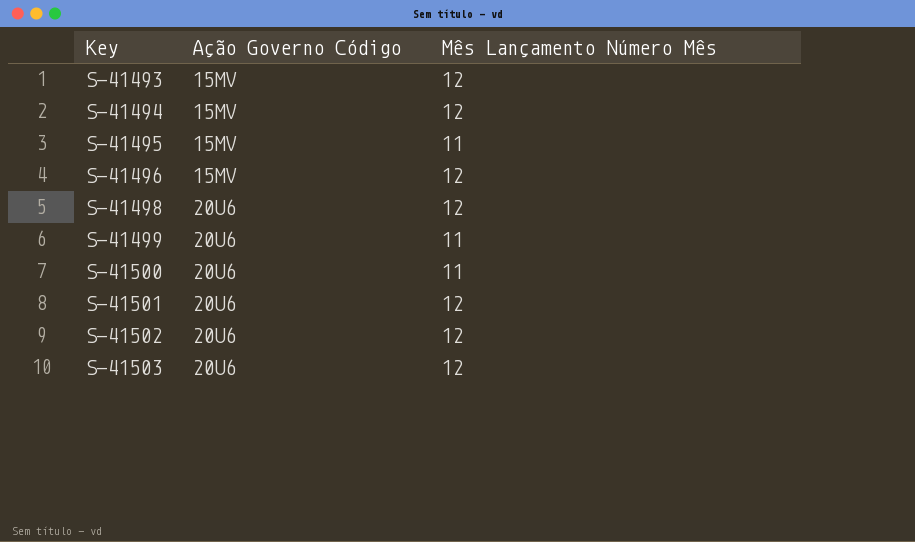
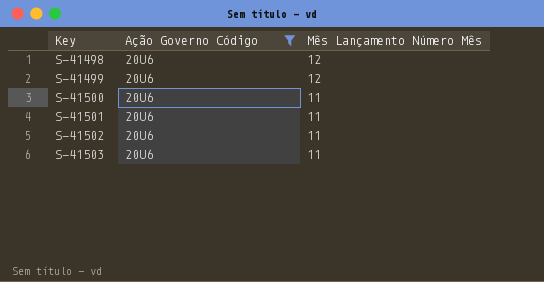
filter: none -> Ação Governo Código = 20U6
S-41499 | Mês Lançamento Número Mês: 11 -> 12
S-41501 | Mês Lançamento Número Mês: 12 -> 11
S-41502 | Mês Lançamento Número Mês: 12 -> 11
S-41503 | Mês Lançamento Número Mês: 12 -> 11

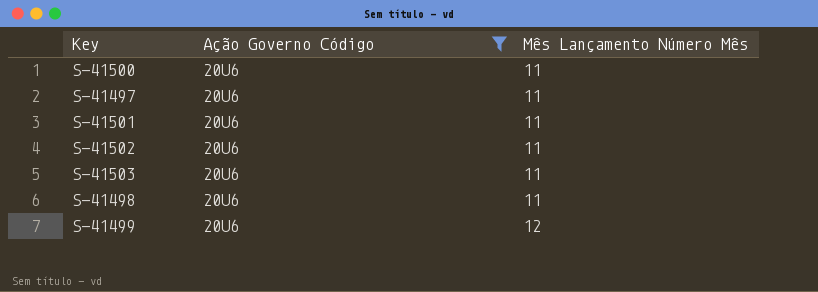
row order: Key ascending -> Mês Lançamento Número Mês ascending
row S-41497: none -> 20U6 | 11
S-41498 | Mês Lançamento Número Mês: 12 -> 11

